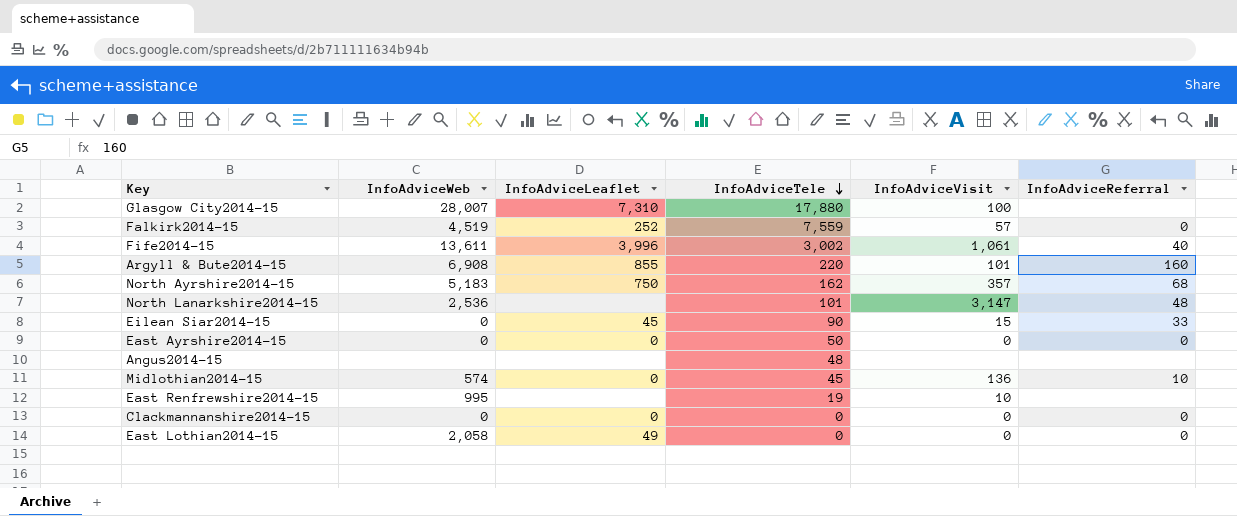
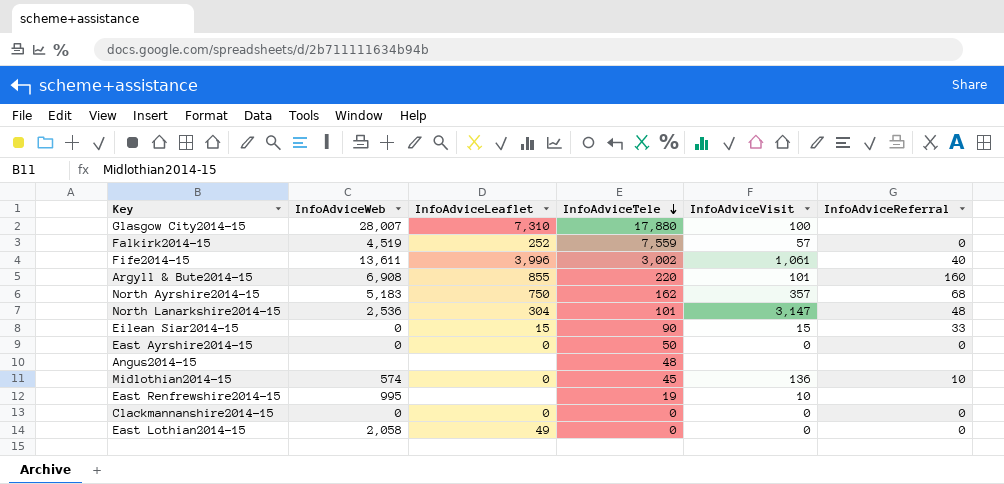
North Lanarkshire2014-15 | InfoAdviceLeaflet: none -> 304
Eilean Siar2014-15 | InfoAdviceLeaflet: 45 -> 15

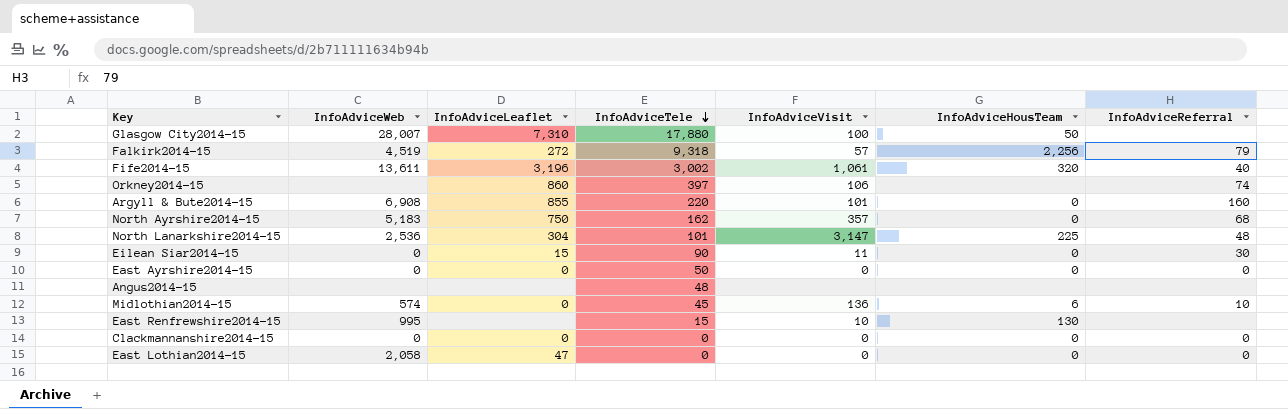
column InfoAdviceHousTeam | position: none -> 6
Falkirk2014-15 | InfoAdviceLeaflet: 252 -> 272
Falkirk2014-15 | InfoAdviceTele: 7,559 -> 9,318
Falkirk2014-15 | InfoAdviceReferral: 0 -> 79
Fife2014-15 | InfoAdviceLeaflet: 3,996 -> 3,196
row Orkney2014-15: none -> none | 860 | 397 | 106 | none | 74
Eilean Siar2014-15 | InfoAdviceVisit: 15 -> 11
Eilean Siar2014-15 | InfoAdviceReferral: 33 -> 30
East Renfrewshire2014-15 | InfoAdviceTele: 19 -> 15
East Lothian2014-15 | InfoAdviceLeaflet: 49 -> 47

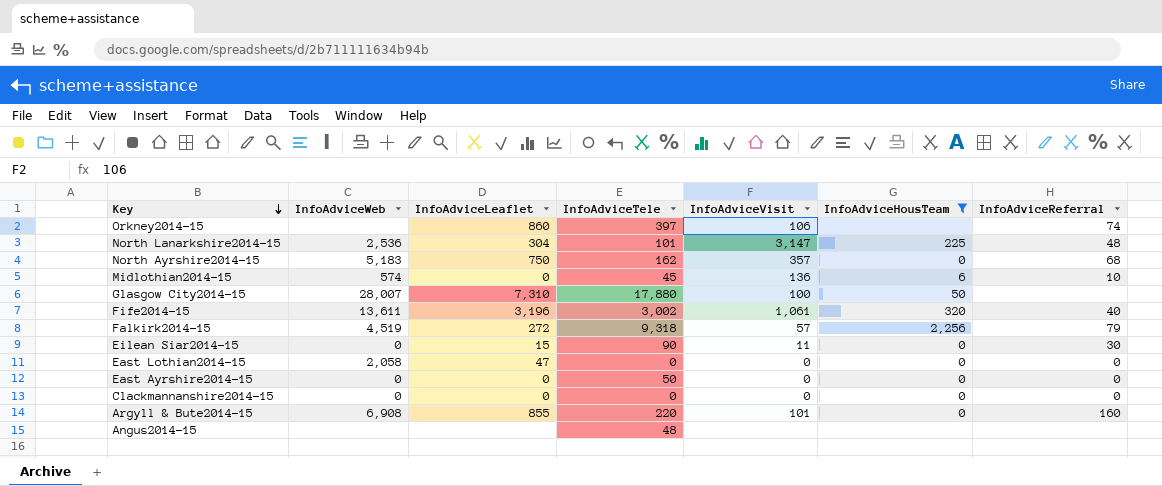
filter: none -> InfoAdviceHousTeam != 130
row order: InfoAdviceTele descending -> Key descending

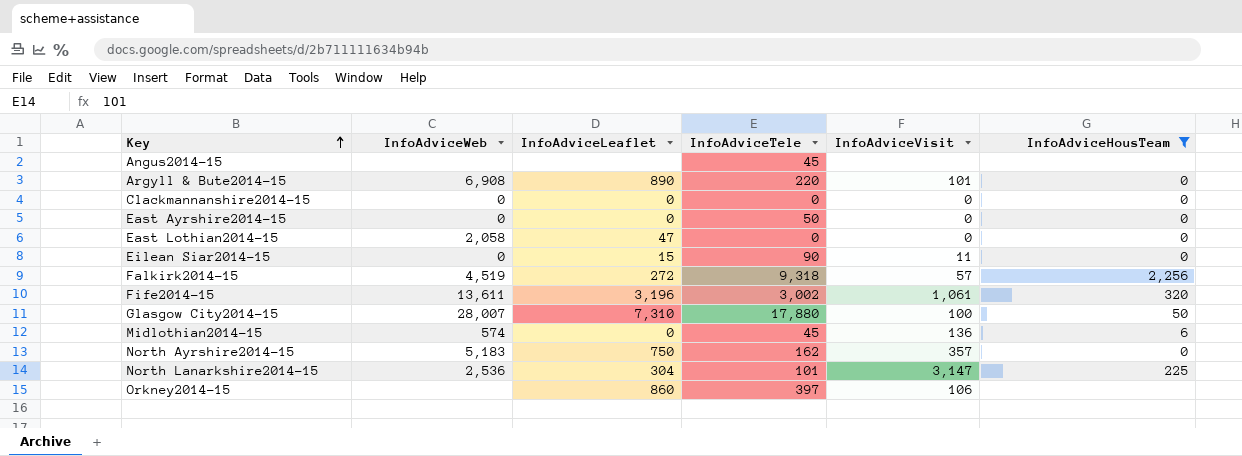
row order: Key descending -> Key ascending
column InfoAdviceReferral | position: 7 -> none
Angus2014-15 | InfoAdviceTele: 48 -> 45
Argyll & Bute2014-15 | InfoAdviceLeaflet: 855 -> 890

